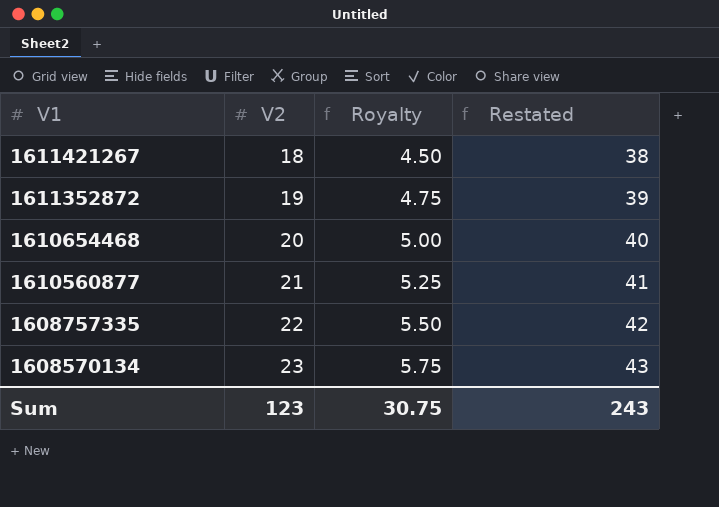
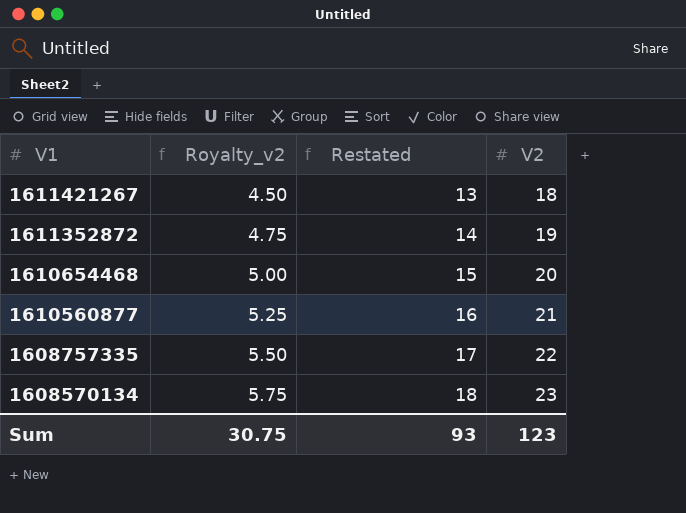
column name: Royalty -> Royalty_v2
column Restated | formula: [V2] + 20 -> [V2] - 5
column V2 | position: 2 -> 4
Sum | Restated: 243 -> 93

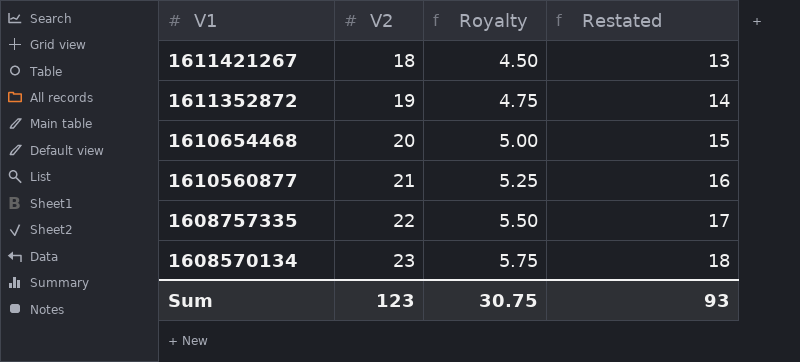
column V2 | position: 4 -> 2
column name: Royalty_v2 -> Royalty

